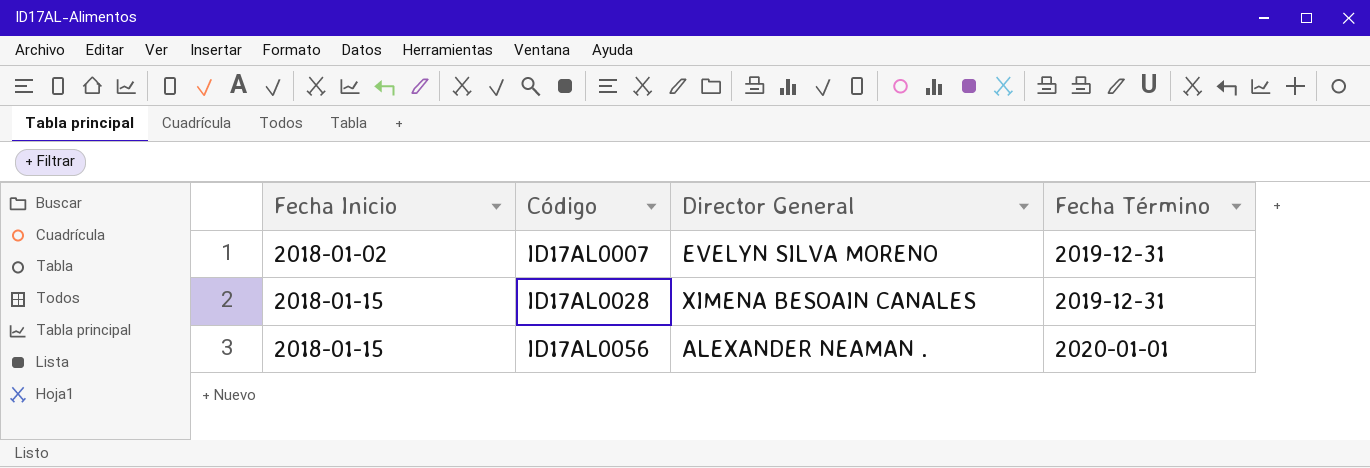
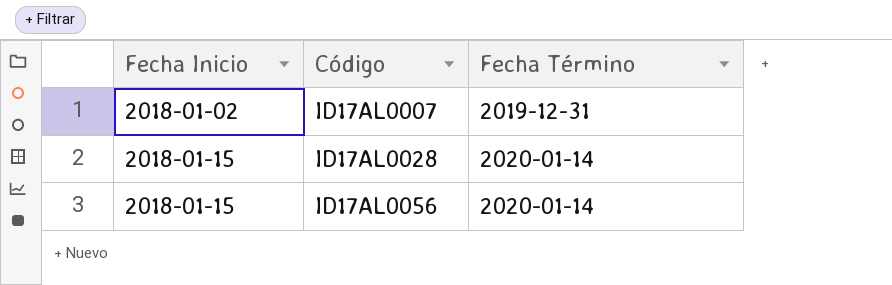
column Director General | position: 3 -> none
ID17AL0028 | Fecha Término: 2019-12-31 -> 2020-01-14
ID17AL0056 | Fecha Término: 2020-01-01 -> 2020-01-14

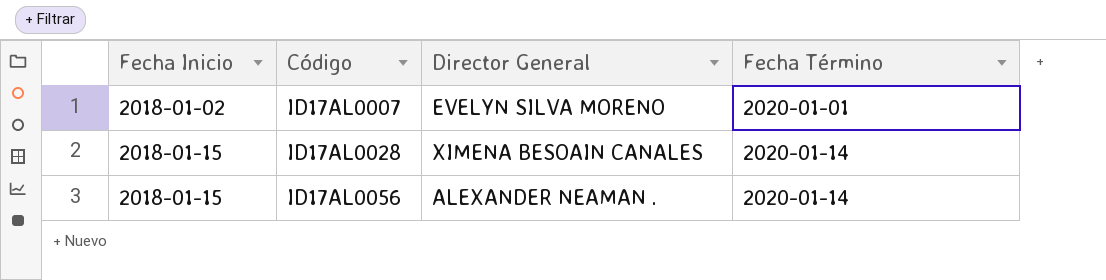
column Director General | position: none -> 3
ID17AL0007 | Fecha Término: 2019-12-31 -> 2020-01-01

